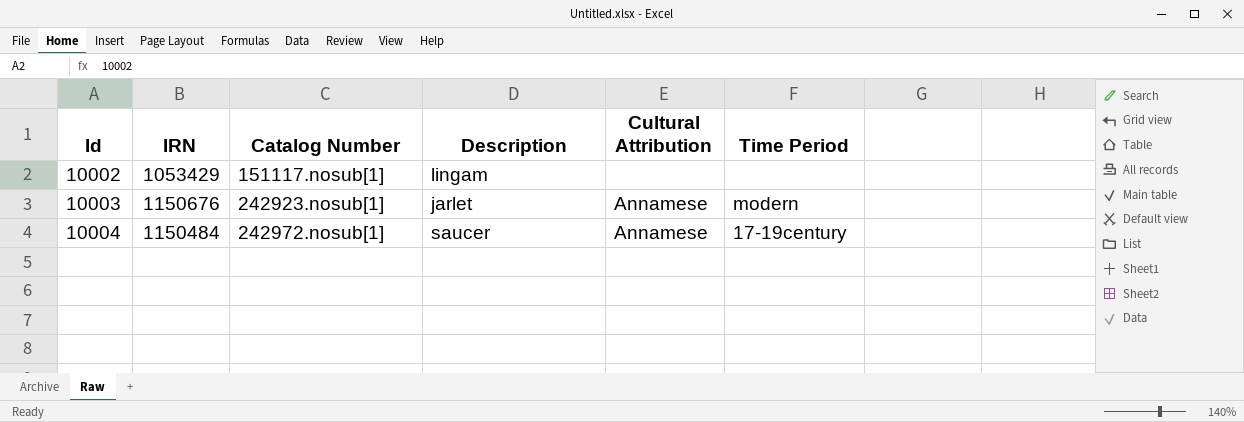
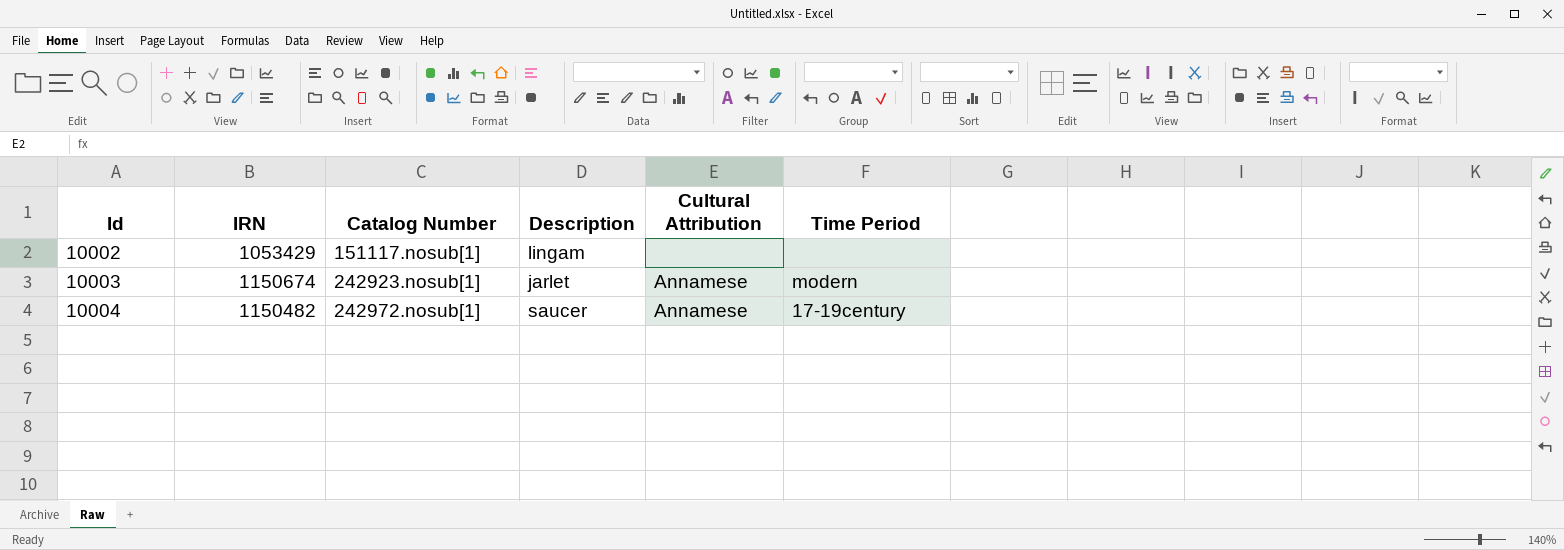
10003 | IRN: 1150676 -> 1150674
10004 | IRN: 1150484 -> 1150482

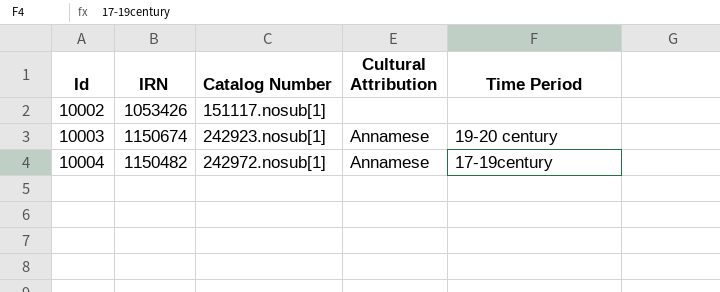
column Description | position: 4 -> none
10002 | IRN: 1053429 -> 1053426
10003 | Time Period: modern -> 19-20 century

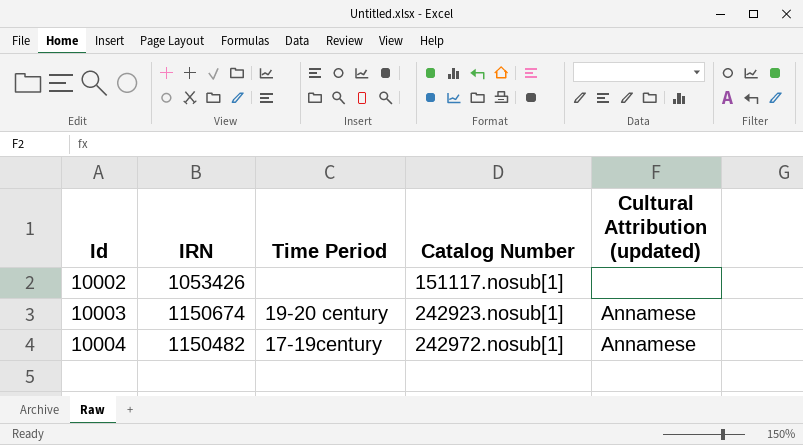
column Time Period | position: 5 -> 3
column name: Cultural Attribution -> Cultural Attribution (updated)

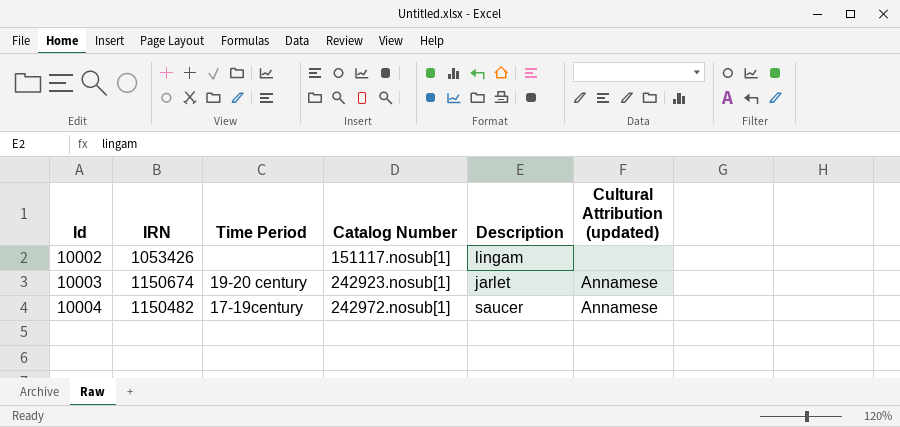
column Description | position: none -> 5

